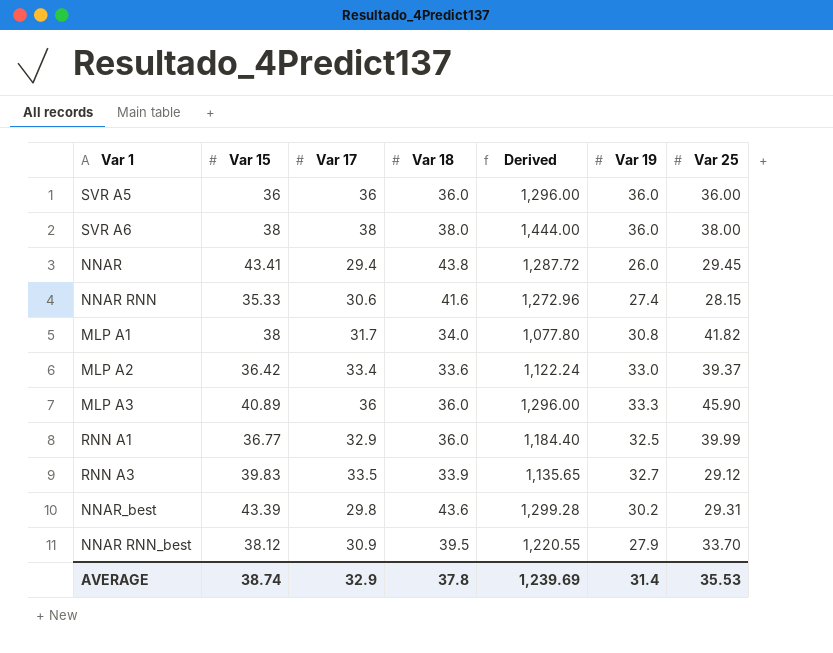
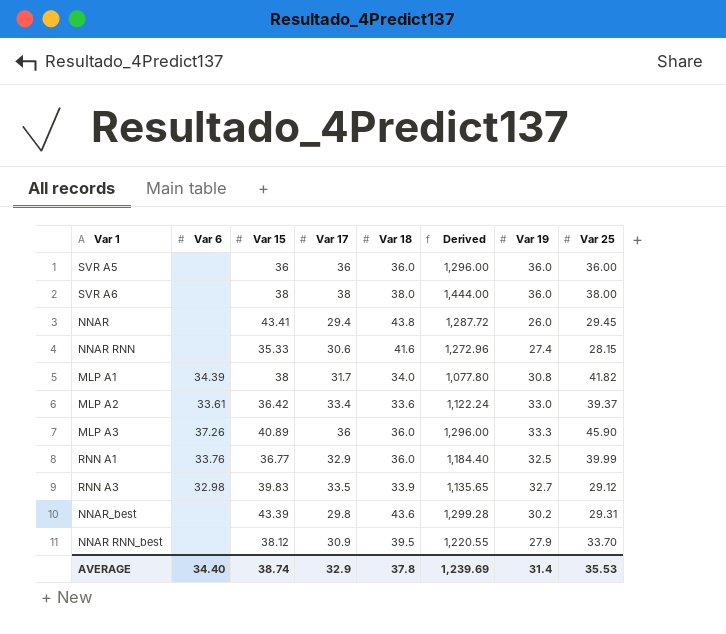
column Var 6 | position: none -> 2

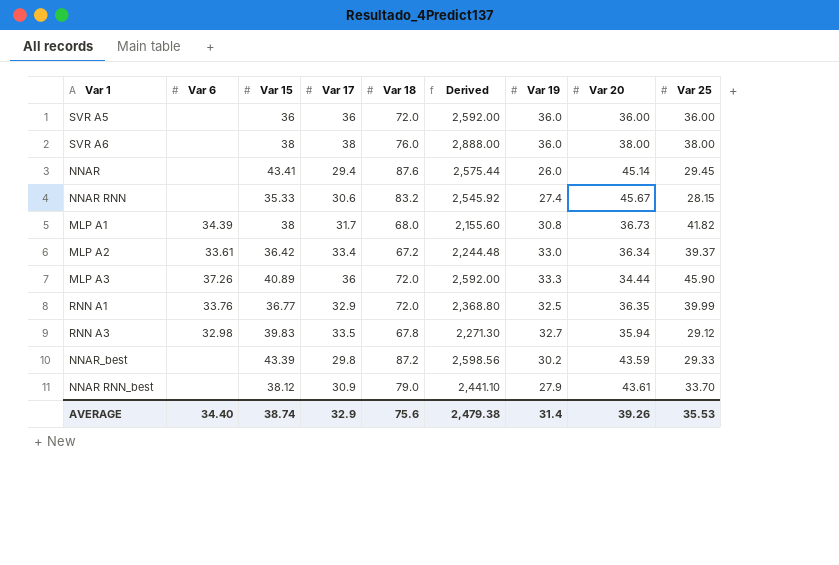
column Var 20 | position: none -> 8
SVR A5 | Var 18: 36.0 -> 72.0
SVR A5 | Derived: 1,296.00 -> 2,592.00
SVR A6 | Var 18: 38.0 -> 76.0
SVR A6 | Derived: 1,444.00 -> 2,888.00
NNAR | Var 18: 43.8 -> 87.6
NNAR | Derived: 1,287.72 -> 2,575.44
NNAR RNN | Var 18: 41.6 -> 83.2
NNAR RNN | Derived: 1,272.96 -> 2,545.92
MLP A1 | Var 18: 34.0 -> 68.0
MLP A1 | Derived: 1,077.80 -> 2,155.60
MLP A2 | Var 18: 33.6 -> 67.2
MLP A2 | Derived: 1,122.24 -> 2,244.48
MLP A3 | Var 18: 36.0 -> 72.0
MLP A3 | Derived: 1,296.00 -> 2,592.00
RNN A1 | Var 18: 36.0 -> 72.0
RNN A1 | Derived: 1,184.40 -> 2,368.80
RNN A3 | Var 18: 33.9 -> 67.8
RNN A3 | Derived: 1,135.65 -> 2,271.30
NNAR_best | Var 18: 43.6 -> 87.2
NNAR_best | Derived: 1,299.28 -> 2,598.56
NNAR_best | Var 25: 29.31 -> 29.33
NNAR RNN_best | Var 18: 39.5 -> 79.0
NNAR RNN_best | Derived: 1,220.55 -> 2,441.10
AVERAGE | Var 18: 37.8 -> 75.6
AVERAGE | Derived: 1,239.69 -> 2,479.38

